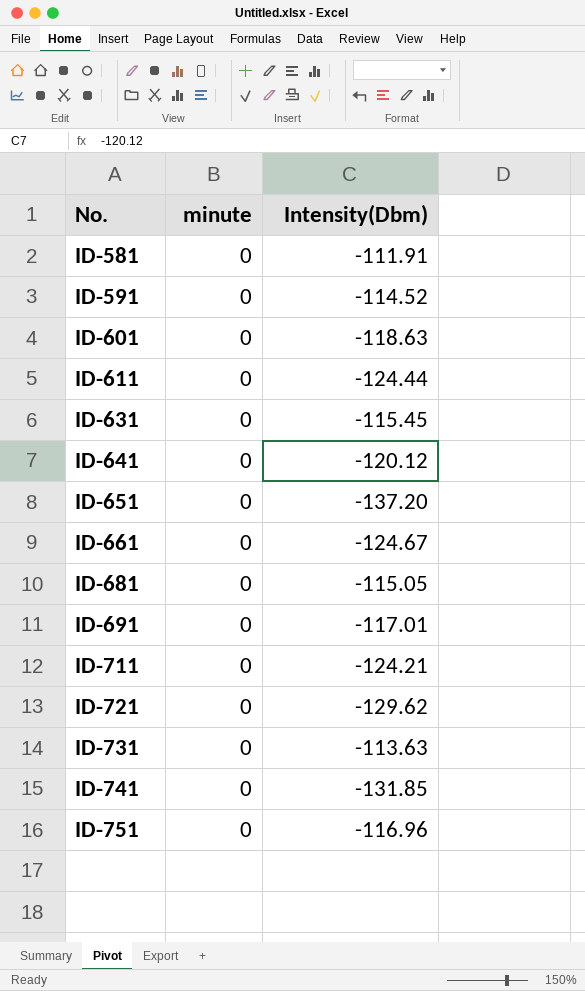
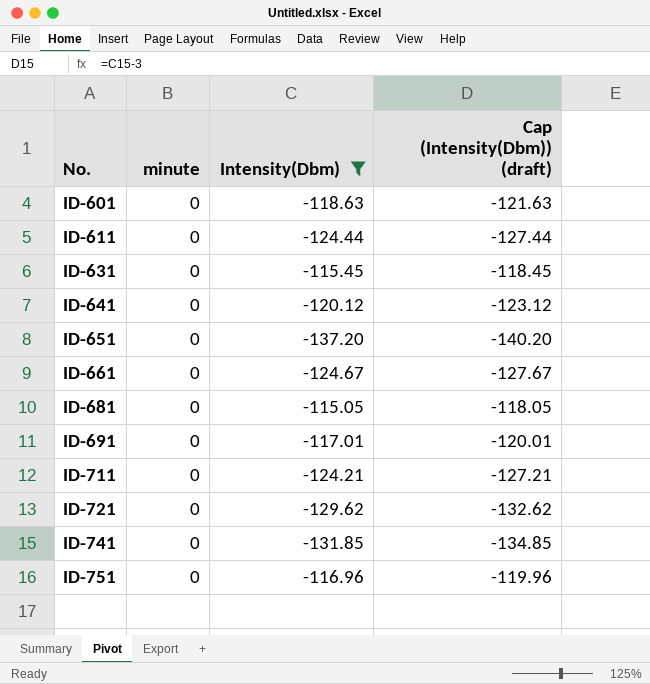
filter: none -> Intensity(Dbm) <= -115.05
column Cap (Intensity(Dbm)) (draft) | formula: none -> [Intensity(Dbm)] - 3

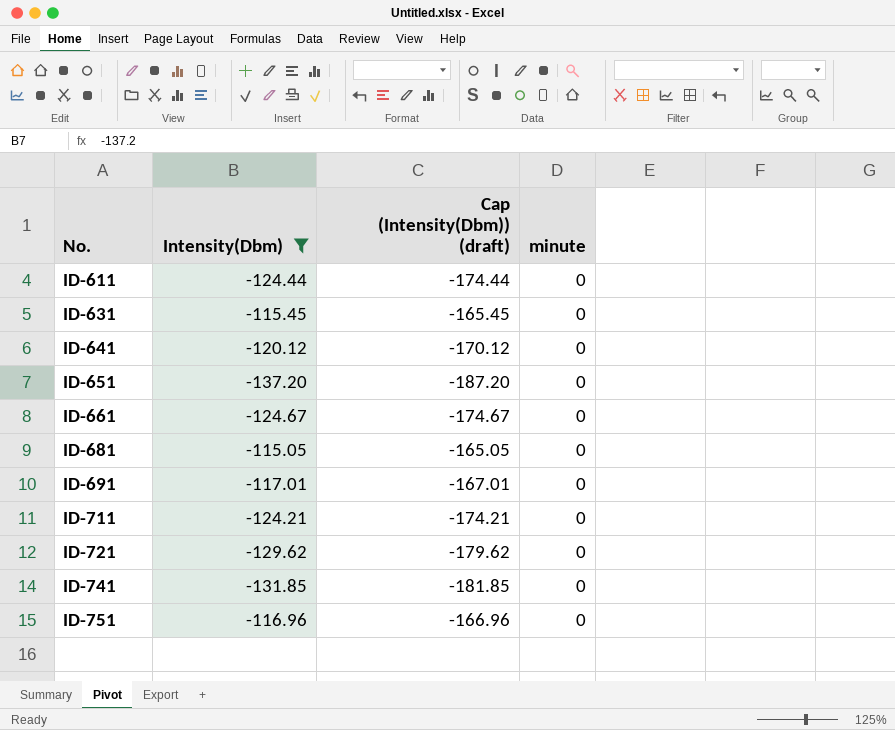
column Cap (Intensity(Dbm)) (draft) | formula: [Intensity(Dbm)] - 3 -> [Intensity(Dbm)] - 50
column minute | position: 2 -> 4
row ID-601: 0 | -118.63 | -121.63 -> none

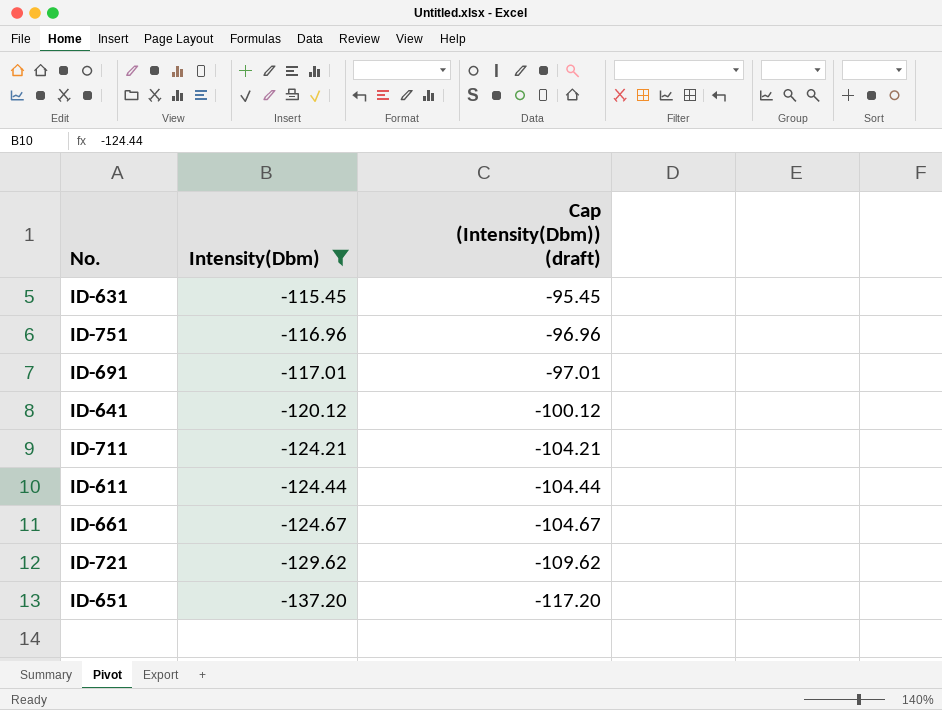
row order: No. ascending -> Intensity(Dbm) descending
column minute | position: 4 -> none
column Cap (Intensity(Dbm)) (draft) | formula: [Intensity(Dbm)] - 50 -> [Intensity(Dbm)] + 20
row ID-681: -115.05 | -165.05 | 0 -> none
row ID-741: -131.85 | -181.85 | 0 -> none

